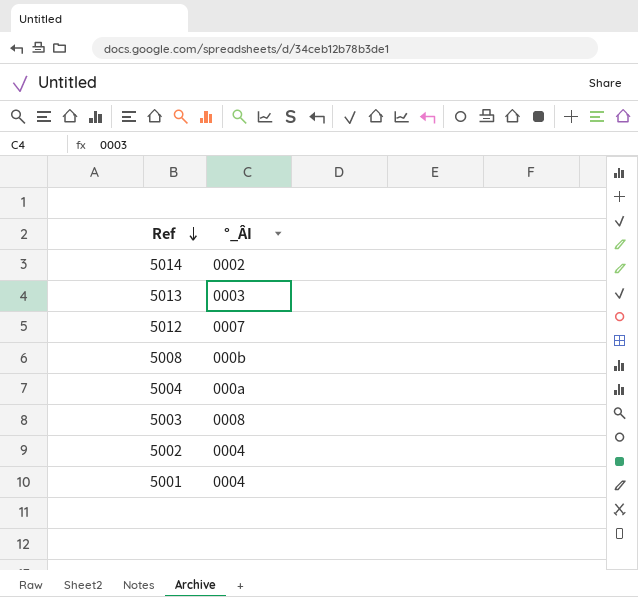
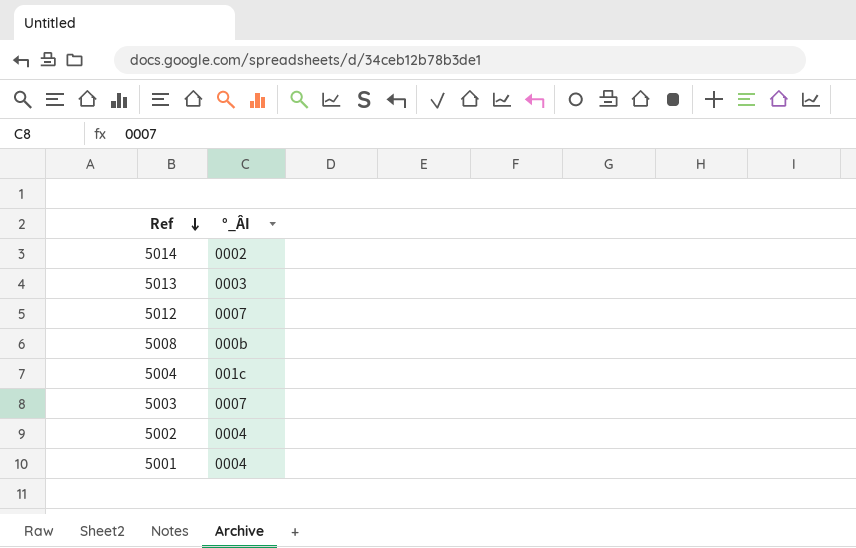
5004 | °_ÂI: 000a -> 001c
5003 | °_ÂI: 0008 -> 0007

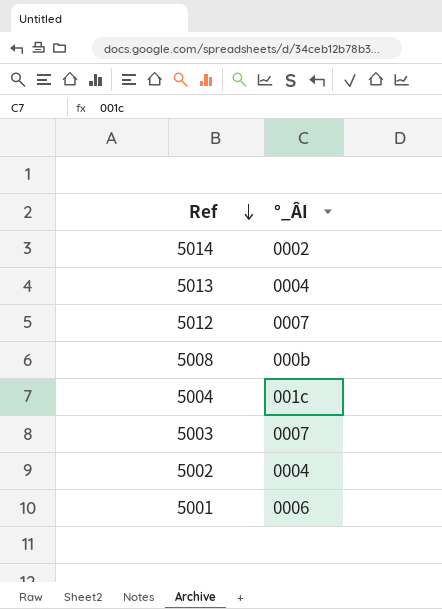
5013 | °_ÂI: 0003 -> 0004
5001 | °_ÂI: 0004 -> 0006

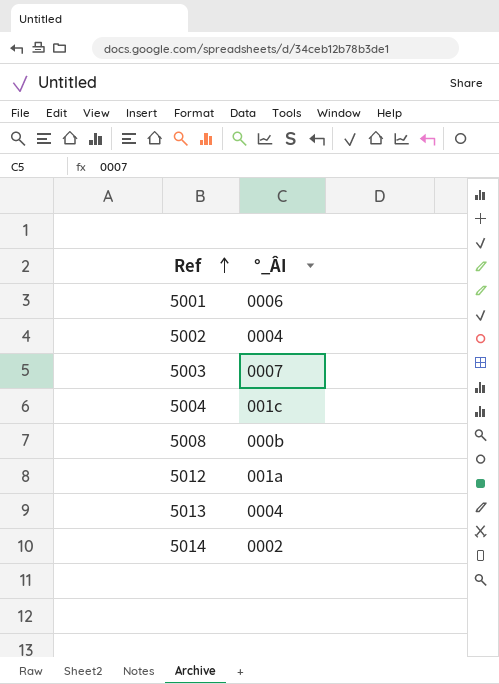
row order: Ref descending -> Ref ascending
5012 | °_ÂI: 0007 -> 001a

